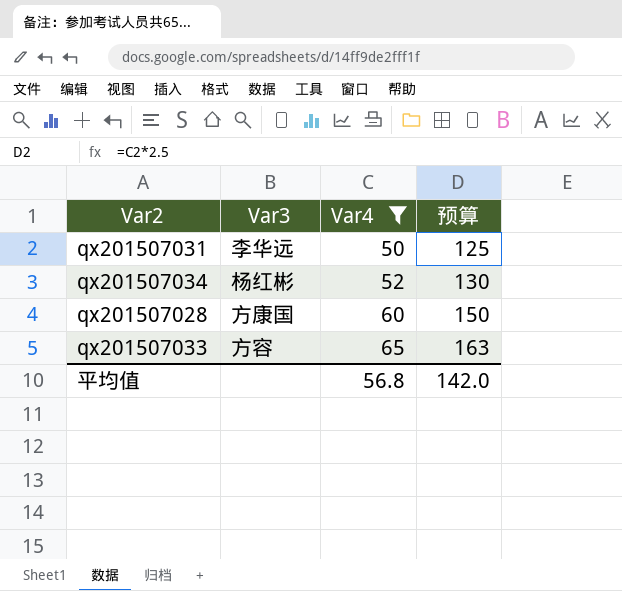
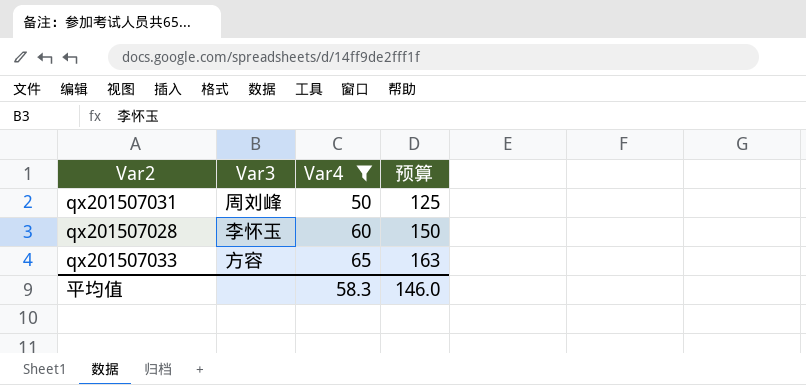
row qx201507034: 杨红彬 | 52 | 130 -> none
qx201507031 | Var3: 李华远 -> 周刘峰
qx201507028 | Var3: 方康国 -> 李怀玉
平均值 | Var4: 56.8 -> 58.3
平均值 | 预算: 142.0 -> 146.0

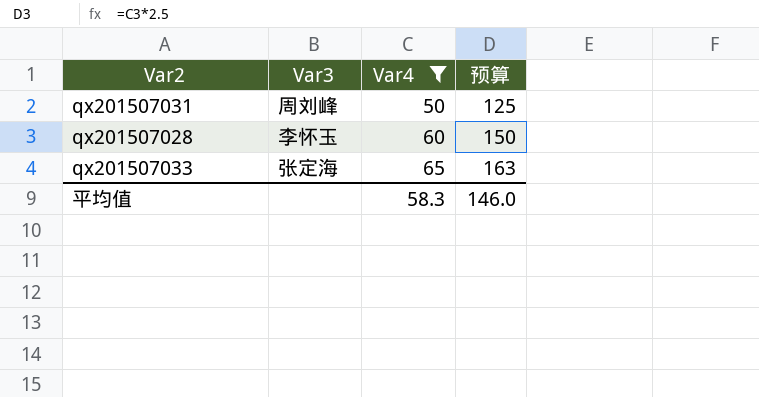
qx201507033 | Var3: 方容 -> 张定海

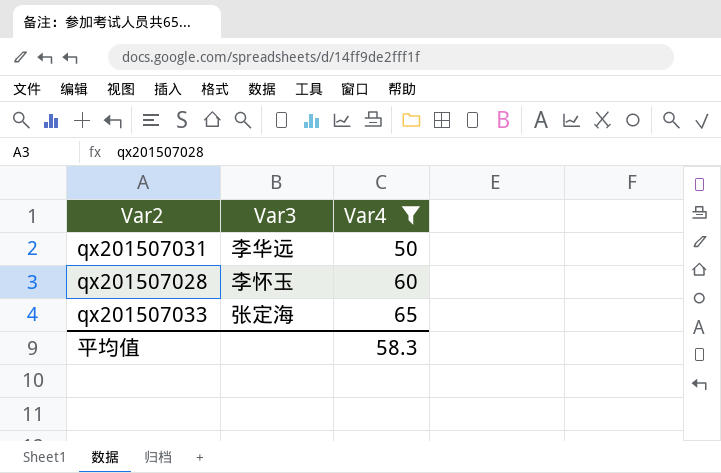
column 预算 | formula: [Var4] * 2.5 -> none
qx201507031 | Var3: 周刘峰 -> 李华远

